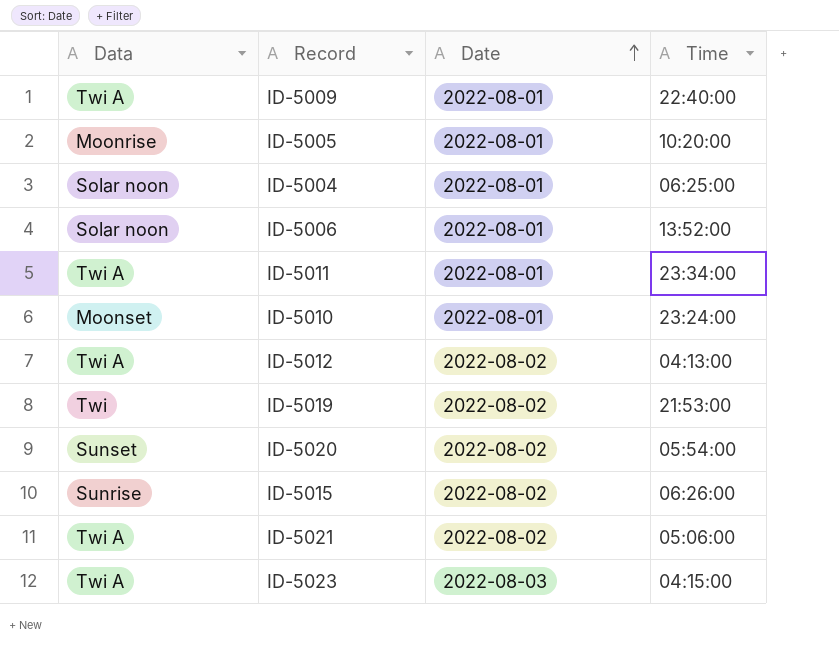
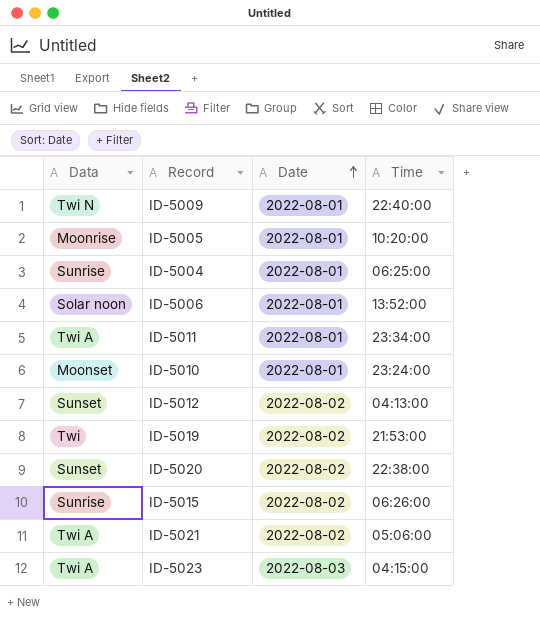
ID-5009 | Data: Twi A -> Twi N
ID-5004 | Data: Solar noon -> Sunrise
ID-5012 | Data: Twi A -> Sunset
ID-5020 | Time: 05:54:00 -> 22:38:00

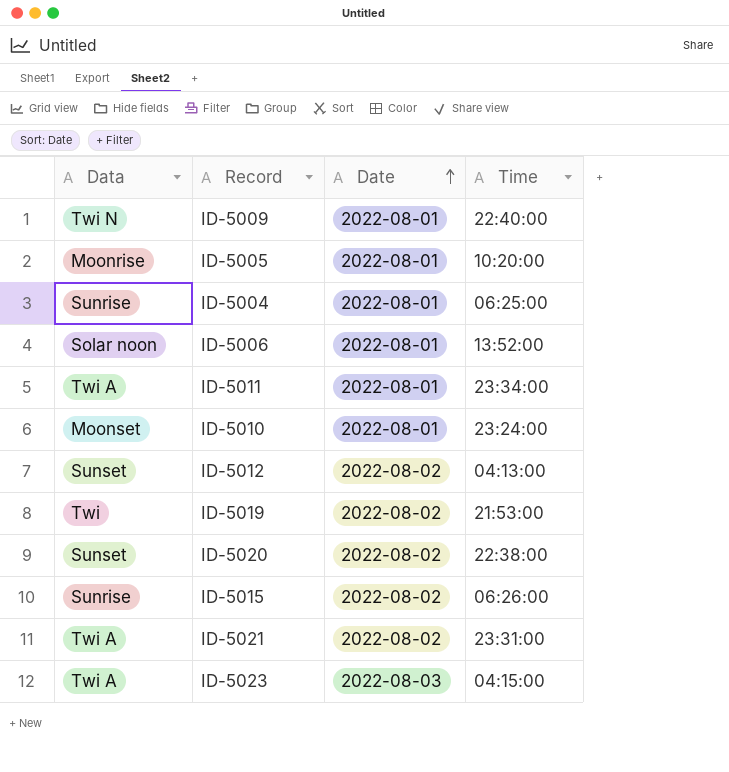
ID-5021 | Time: 05:06:00 -> 23:31:00

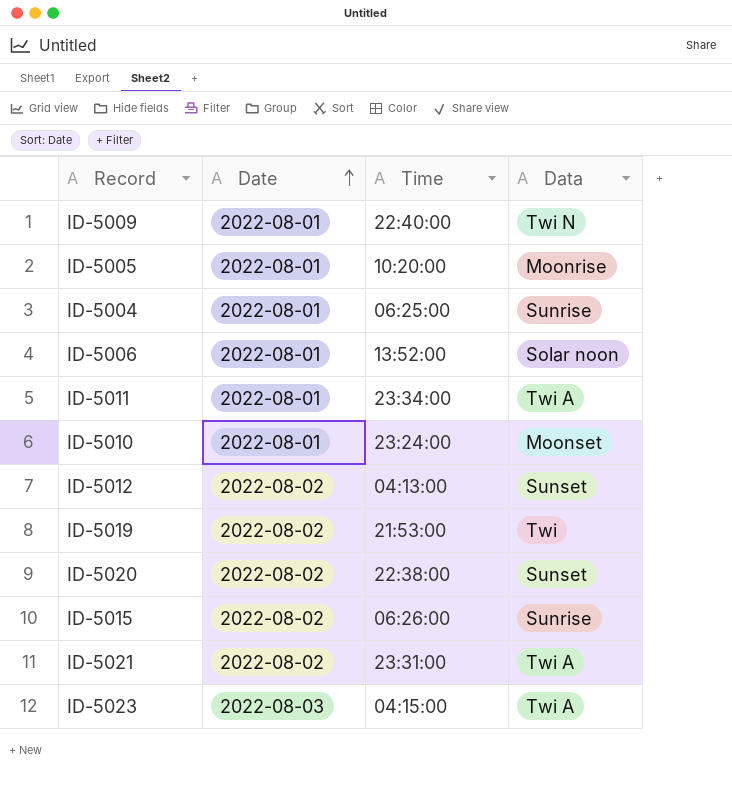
column Data | position: 1 -> 4

